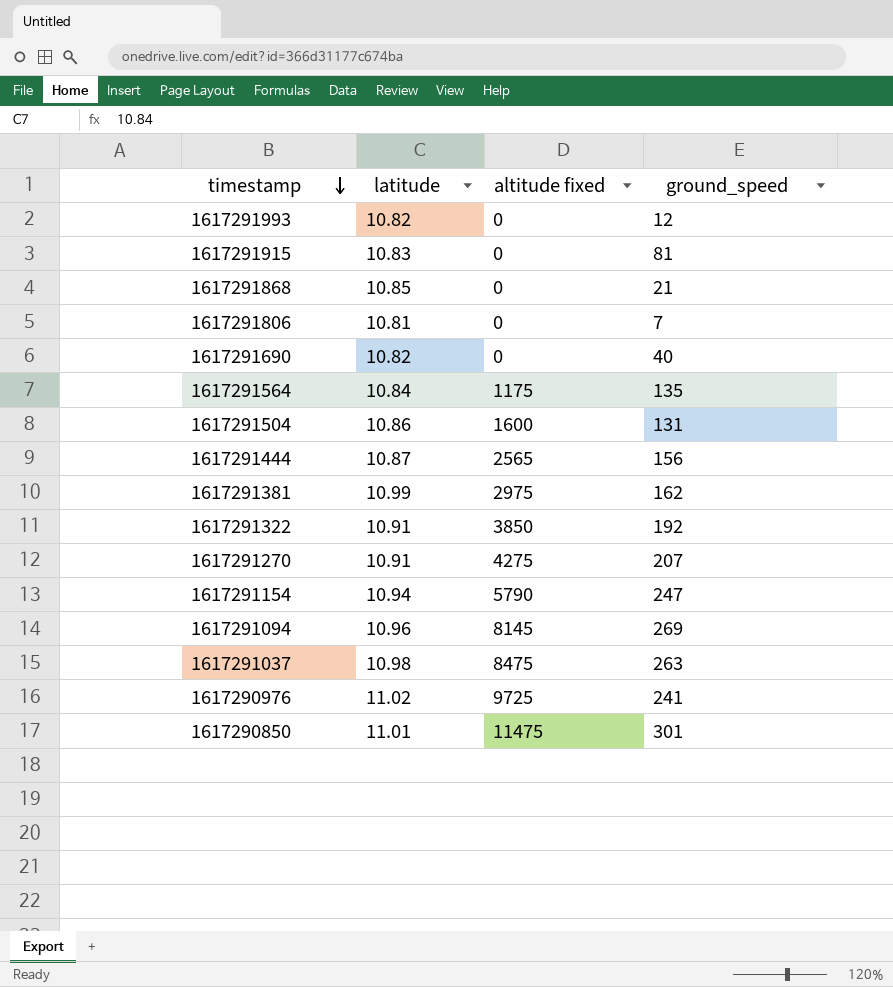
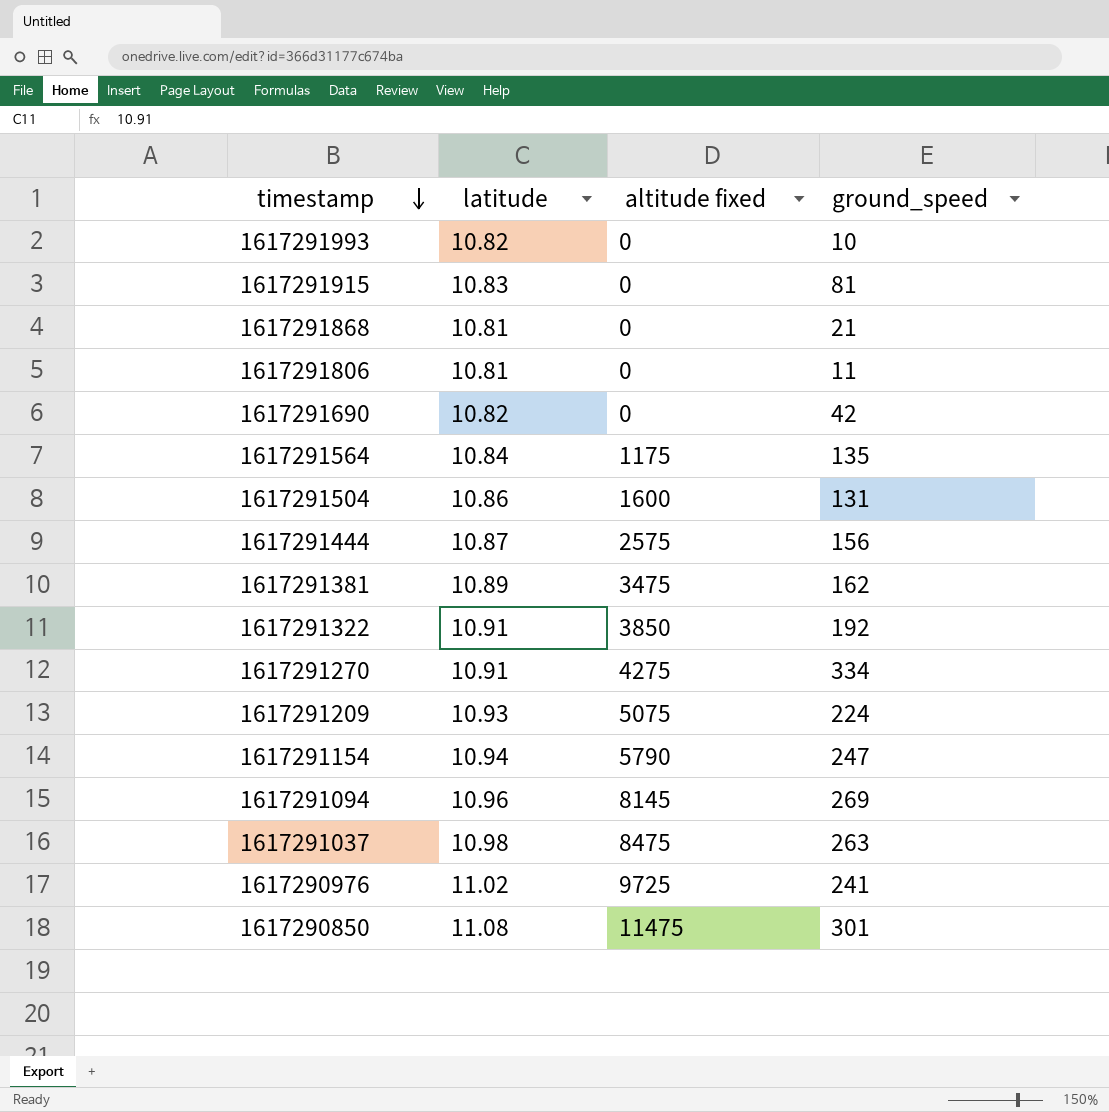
1617291993 | ground_speed: 12 -> 10
1617291868 | latitude: 10.85 -> 10.81
1617291806 | ground_speed: 7 -> 11
1617291690 | ground_speed: 40 -> 42
1617291444 | altitude fixed: 2565 -> 2575
1617291381 | latitude: 10.99 -> 10.89
1617291381 | altitude fixed: 2975 -> 3475
1617291270 | ground_speed: 207 -> 334
row 1617291209: none -> 10.93 | 5075 | 224
1617290850 | latitude: 11.01 -> 11.08

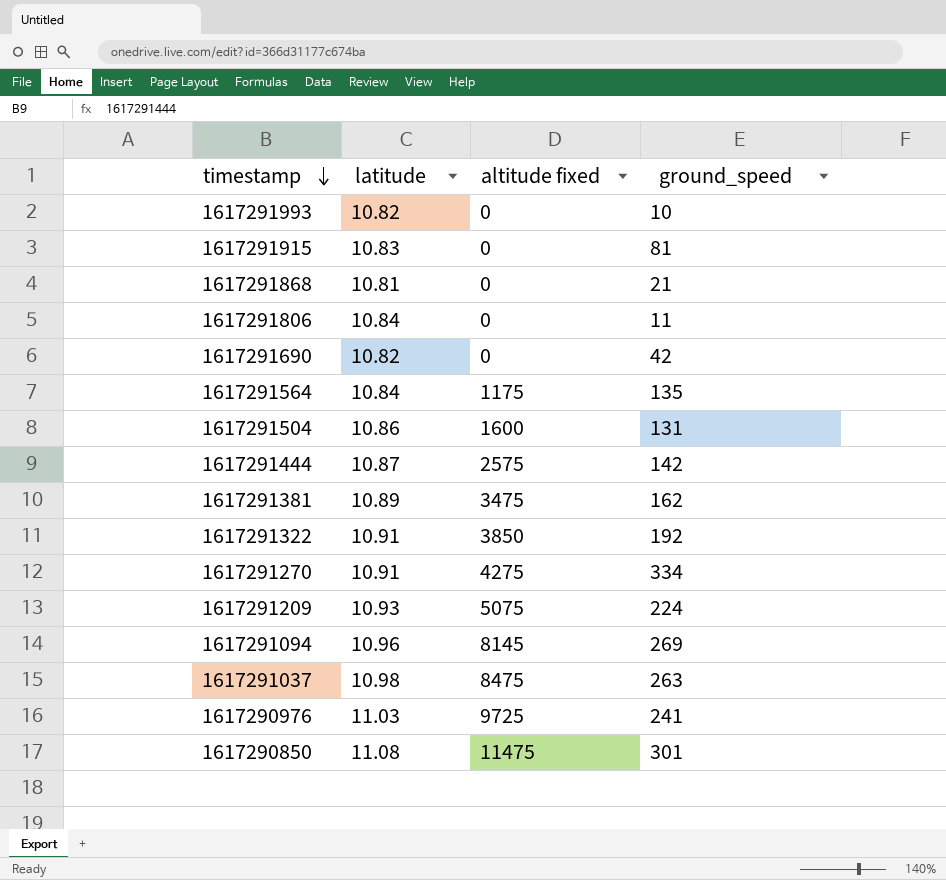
row 1617291154: 10.94 | 5790 | 247 -> none
1617291806 | latitude: 10.81 -> 10.84
1617291444 | ground_speed: 156 -> 142
1617290976 | latitude: 11.02 -> 11.03

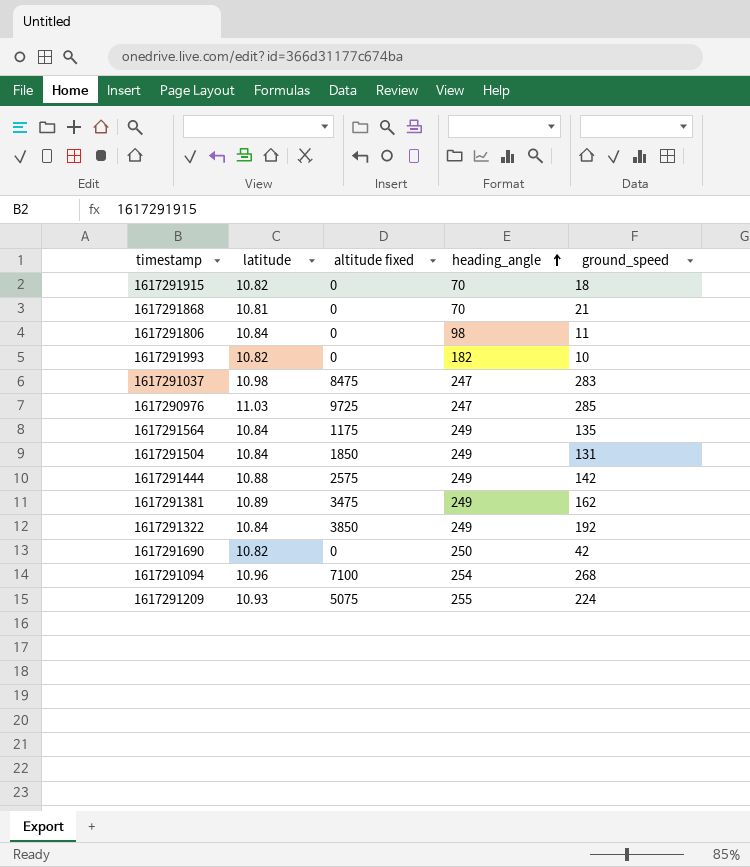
row order: timestamp descending -> heading_angle ascending
column heading_angle | position: none -> 4
row 1617291270: 10.91 | 4275 | 334 -> none
row 1617290850: 11.08 | 11475 | 301 -> none
1617291915 | latitude: 10.83 -> 10.82
1617291915 | ground_speed: 81 -> 18
1617291037 | ground_speed: 263 -> 283
1617290976 | ground_speed: 241 -> 285
1617291504 | latitude: 10.86 -> 10.84
1617291504 | altitude fixed: 1600 -> 1850
1617291444 | latitude: 10.87 -> 10.88
1617291322 | latitude: 10.91 -> 10.84
1617291094 | altitude fixed: 8145 -> 7100
1617291094 | ground_speed: 269 -> 268

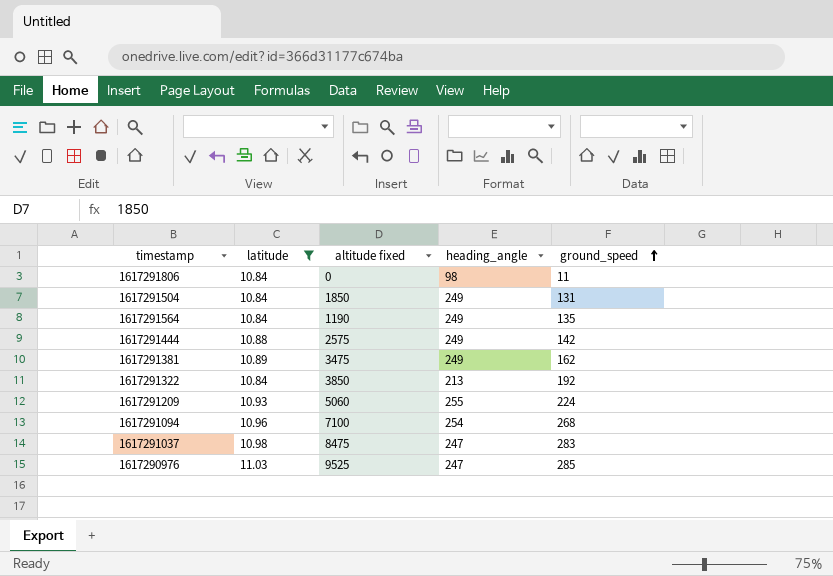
filter: none -> latitude >= 10.84
row order: heading_angle ascending -> ground_speed ascending
1617291564 | altitude fixed: 1175 -> 1190
1617291322 | heading_angle: 249 -> 213
1617291209 | altitude fixed: 5075 -> 5060
1617290976 | altitude fixed: 9725 -> 9525

